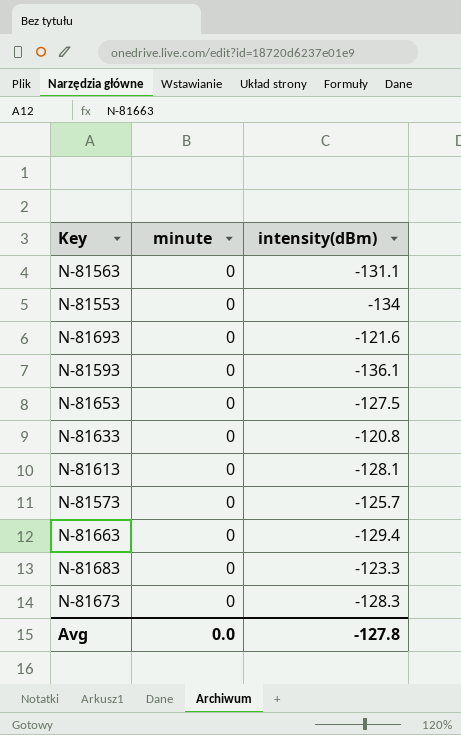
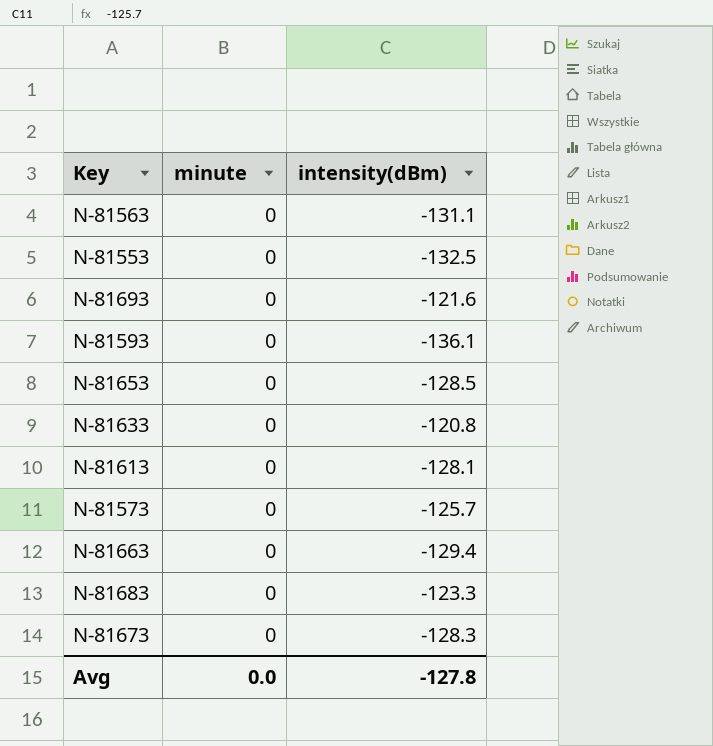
N-81553 | intensity(dBm): -134 -> -132.5
N-81653 | intensity(dBm): -127.5 -> -128.5

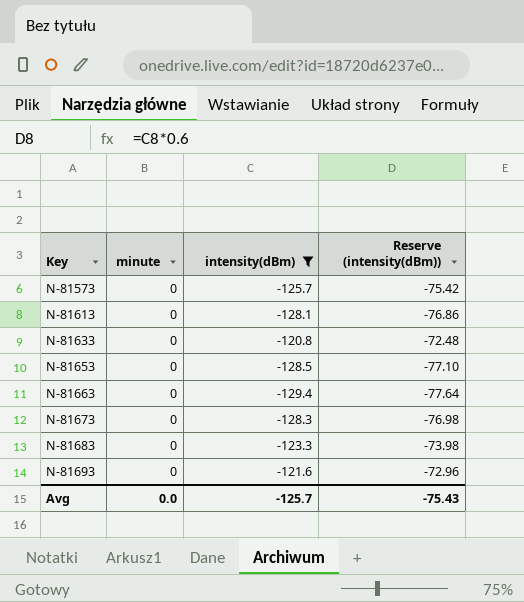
filter: none -> intensity(dBm) >= -129.4
row order: none -> Key ascending
column Reserve (intensity(dBm)) | formula: none -> [intensity(dBm)] * 0.6
Avg | intensity(dBm): -127.8 -> -125.7

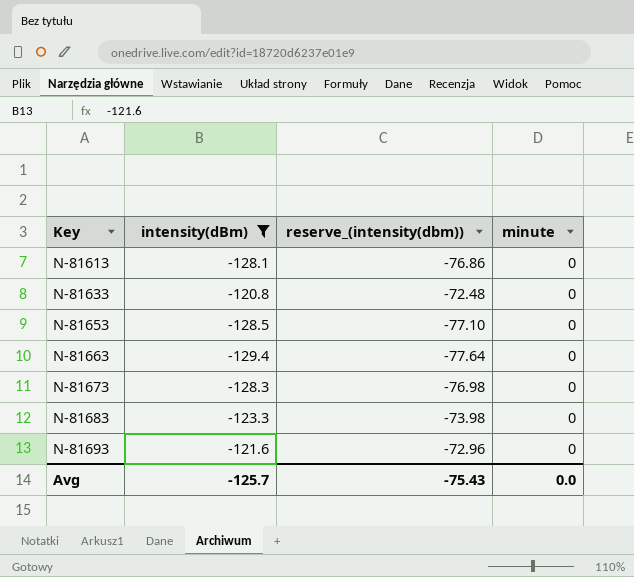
column name: Reserve (intensity(dBm)) -> reserve_(intensity(dbm))
column minute | position: 2 -> 4
row N-81573: 0 | -125.7 | -75.42 -> none

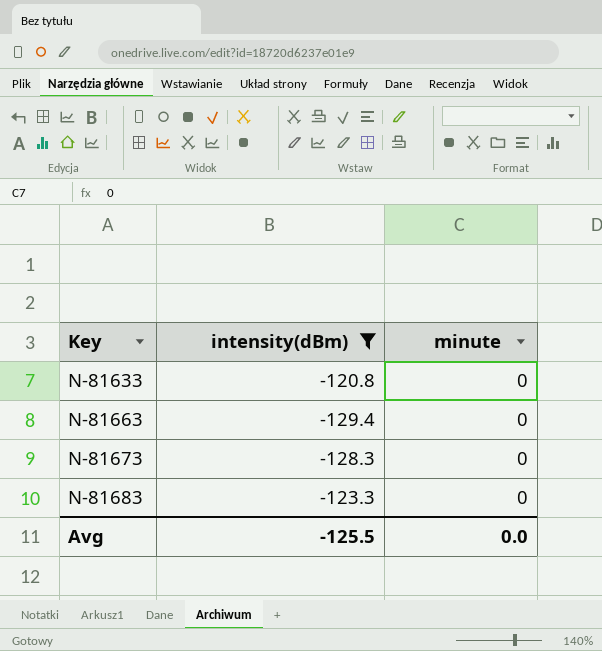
column reserve_(intensity(dbm)) | formula: [intensity(dBm)] * 0.6 -> none
row N-81613: -128.1 | -76.86 | 0 -> none
row N-81653: -128.5 | -77.10 | 0 -> none
row N-81693: -121.6 | -72.96 | 0 -> none
Avg | intensity(dBm): -125.7 -> -125.5

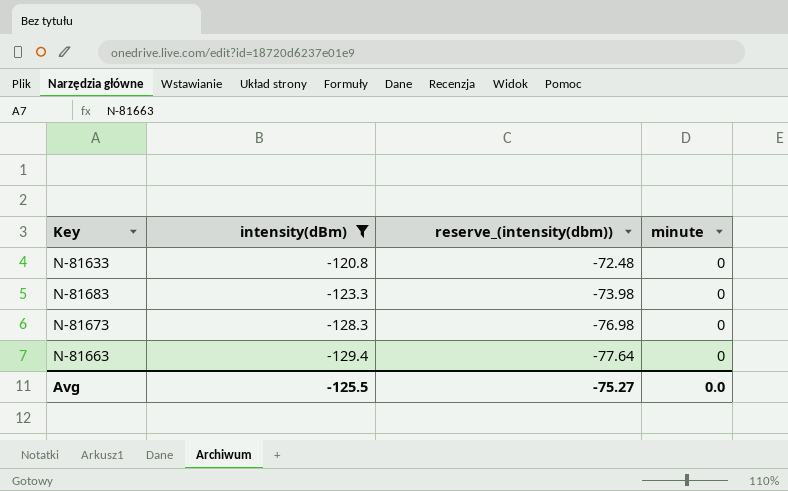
row order: Key ascending -> intensity(dBm) descending
column reserve_(intensity(dbm)) | formula: none -> [intensity(dBm)] * 0.6

